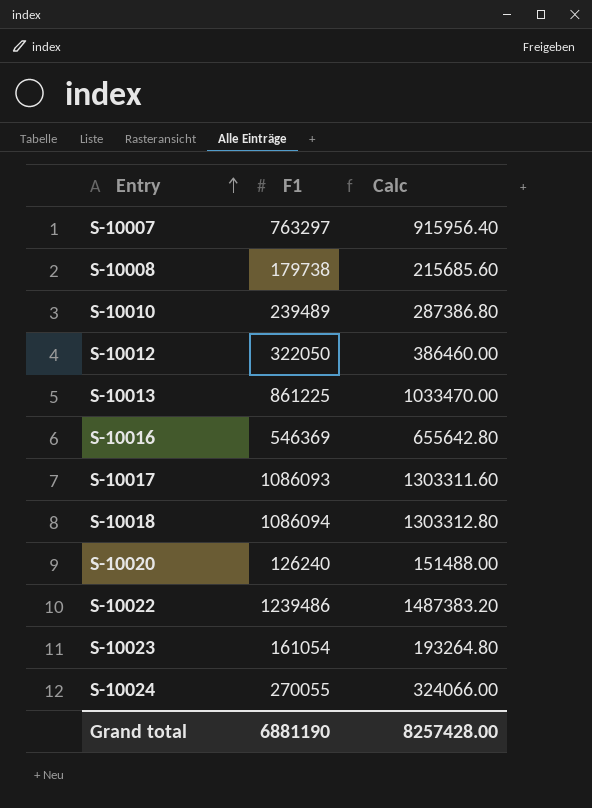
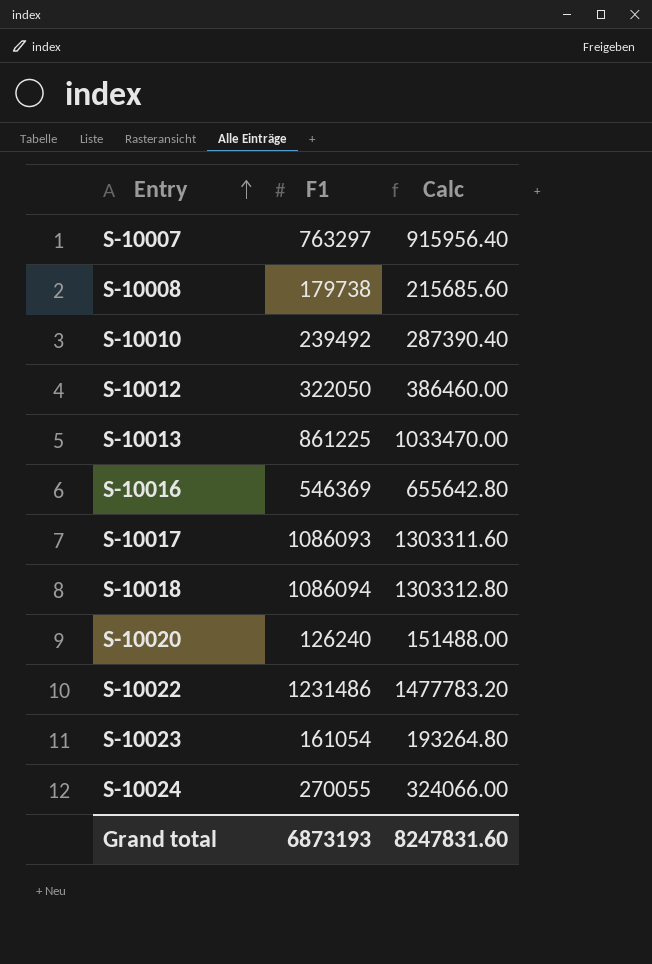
S-10010 | F1: 239489 -> 239492
S-10010 | Calc: 287386.80 -> 287390.40
S-10022 | F1: 1239486 -> 1231486
S-10022 | Calc: 1487383.20 -> 1477783.20
Grand total | F1: 6881190 -> 6873193
Grand total | Calc: 8257428.00 -> 8247831.60

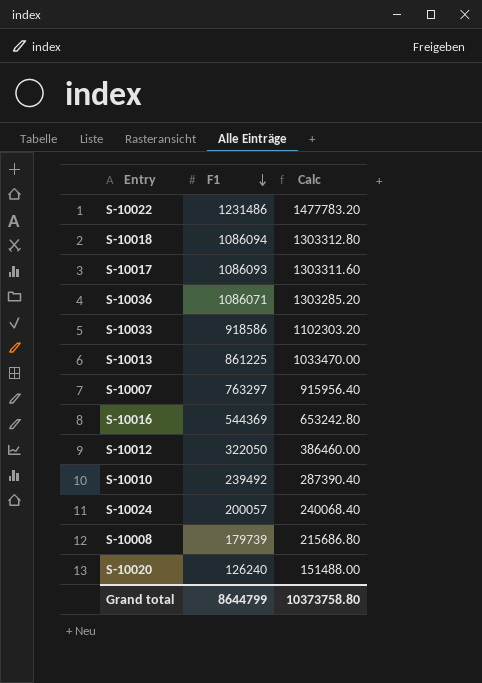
row order: Entry ascending -> F1 descending
row S-10023: 161054 | 193264.80 -> none
row S-10036: none -> 1086071 | 1303285.20
row S-10033: none -> 918586 | 1102303.20
S-10016 | F1: 546369 -> 544369
S-10016 | Calc: 655642.80 -> 653242.80
S-10024 | F1: 270055 -> 200057
S-10024 | Calc: 324066.00 -> 240068.40
S-10008 | F1: 179738 -> 179739
S-10008 | Calc: 215685.60 -> 215686.80
Grand total | F1: 6873193 -> 8644799
Grand total | Calc: 8247831.60 -> 10373758.80

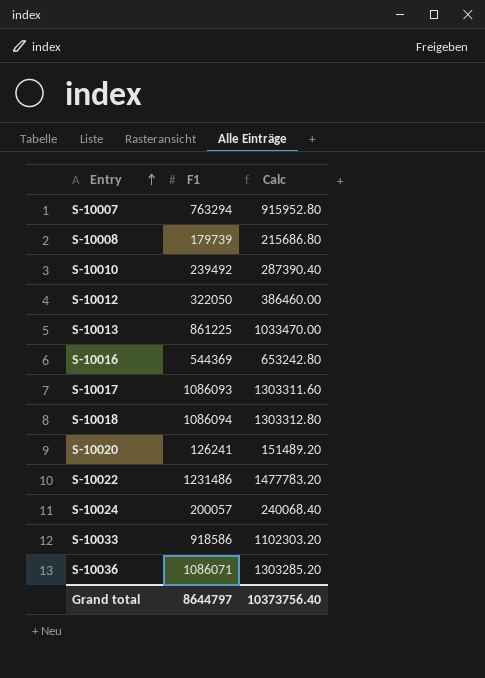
row order: F1 descending -> Entry ascending
S-10007 | F1: 763297 -> 763294
S-10007 | Calc: 915956.40 -> 915952.80
S-10020 | F1: 126240 -> 126241
S-10020 | Calc: 151488.00 -> 151489.20
Grand total | F1: 8644799 -> 8644797
Grand total | Calc: 10373758.80 -> 10373756.40

